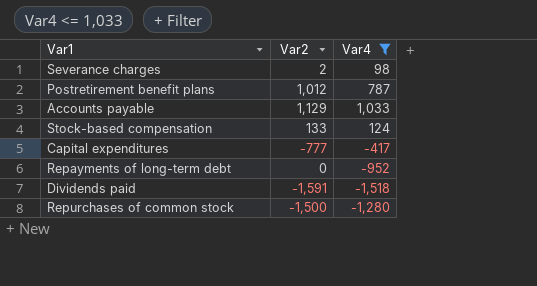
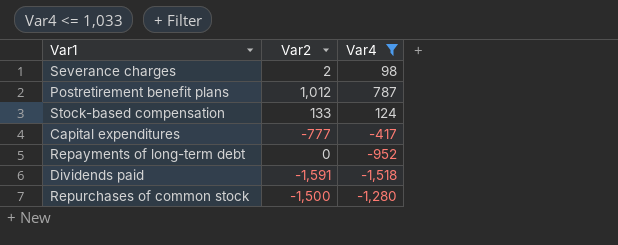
row Accounts payable: 1,129 | 1,033 -> none

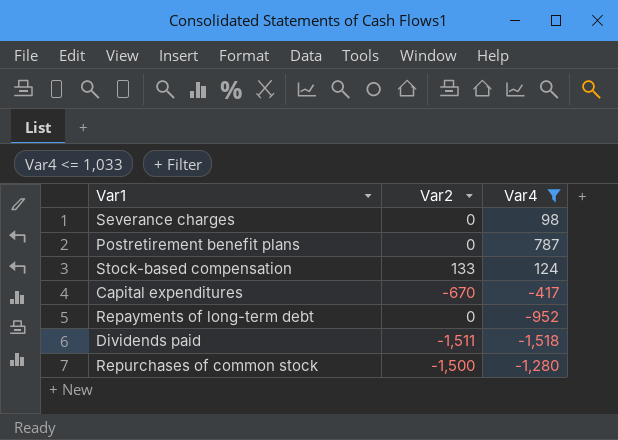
Severance charges | Var2: 2 -> 0
Postretirement benefit plans | Var2: 1,012 -> 0
Capital expenditures | Var2: -777 -> -670
Dividends paid | Var2: -1,591 -> -1,511

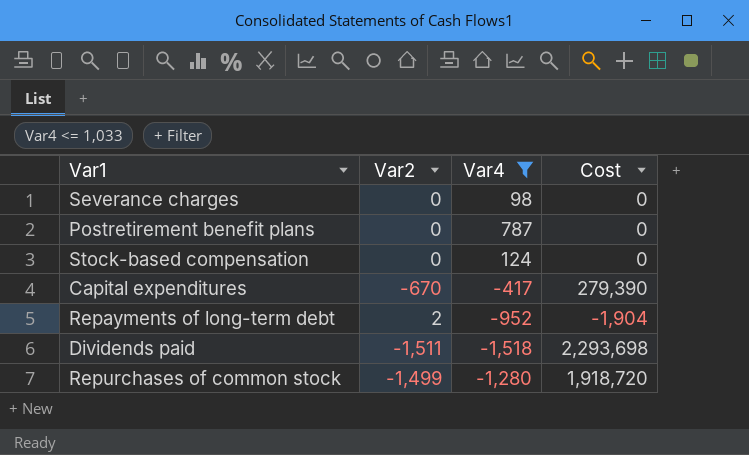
column Cost | formula: none -> [Var2] * [Var4]
Stock-based compensation | Var2: 133 -> 0
Repayments of long-term debt | Var2: 0 -> 2
Repurchases of common stock | Var2: -1,500 -> -1,499

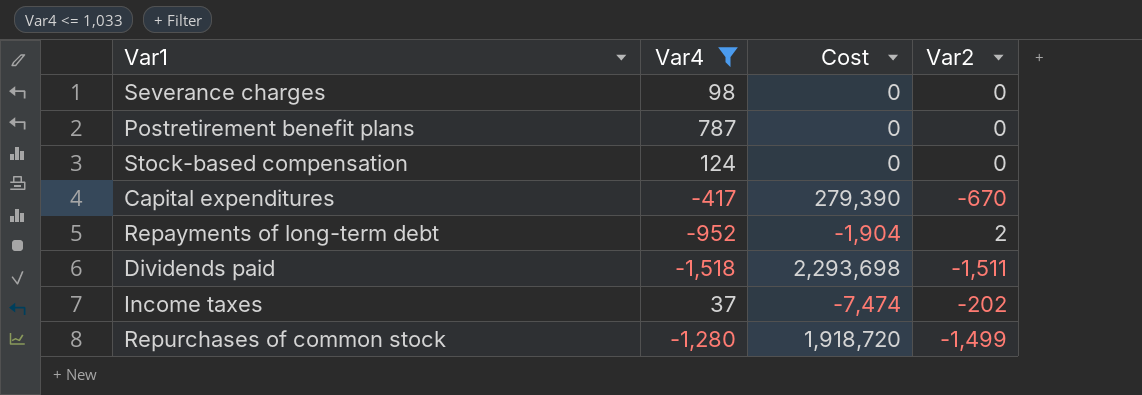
column Var2 | position: 2 -> 4
row Income taxes: none -> 37 | -7,474 | -202

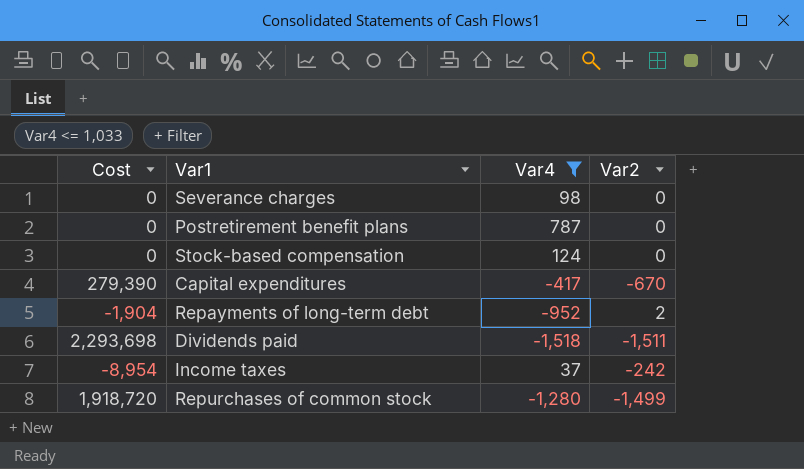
column Cost | position: 3 -> 1
Income taxes | Cost: -7,474 -> -8,954
Income taxes | Var2: -202 -> -242

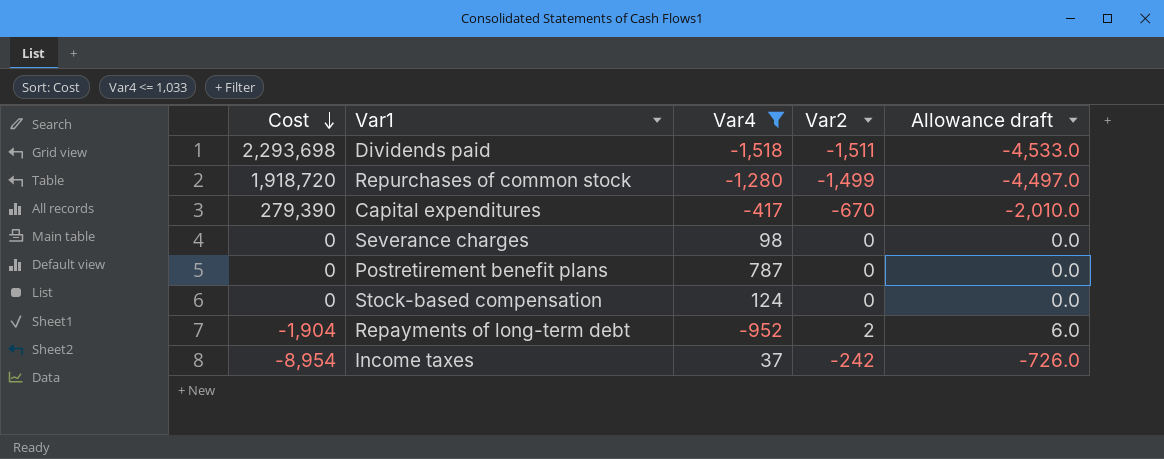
row order: none -> Cost descending
column Allowance draft | formula: none -> [Var2] * 3

